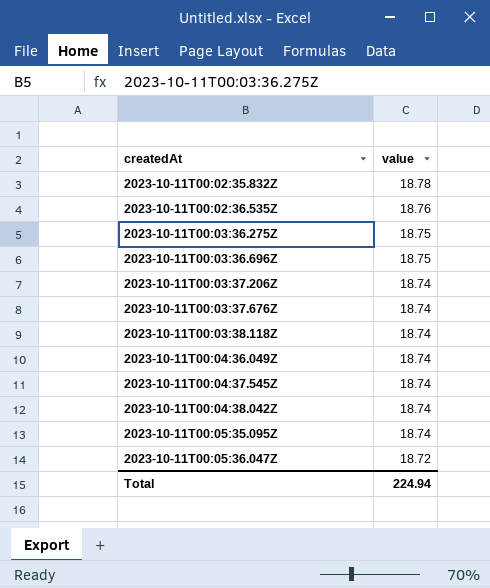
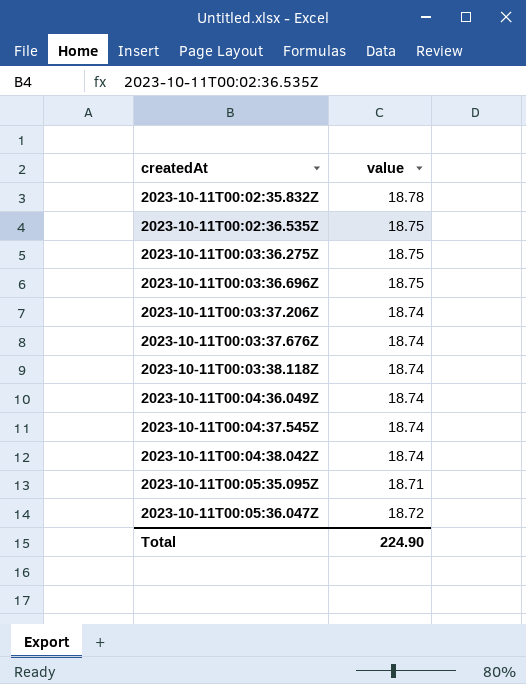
2023-10-11T00:02:36.535Z | value: 18.76 -> 18.75
2023-10-11T00:05:35.095Z | value: 18.74 -> 18.71
Total | value: 224.94 -> 224.90

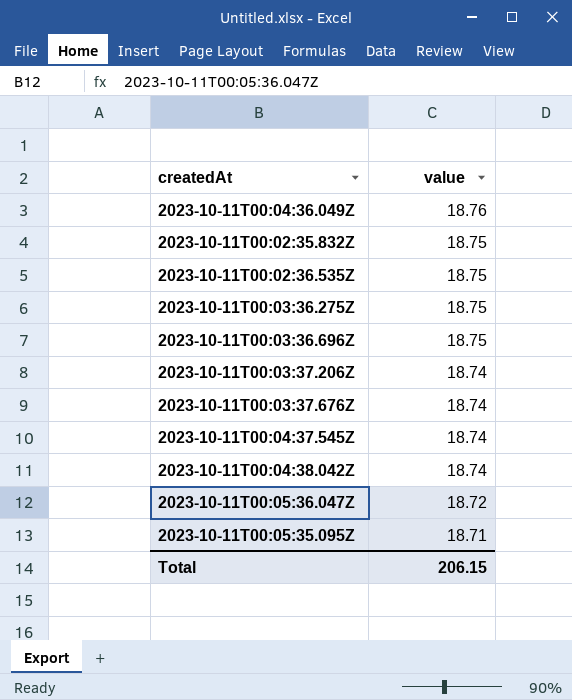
row order: createdAt ascending -> value descending
row 2023-10-11T00:03:38.118Z: 18.74 -> none
2023-10-11T00:04:36.049Z | value: 18.74 -> 18.76
2023-10-11T00:02:35.832Z | value: 18.78 -> 18.75
Total | value: 224.90 -> 206.15

